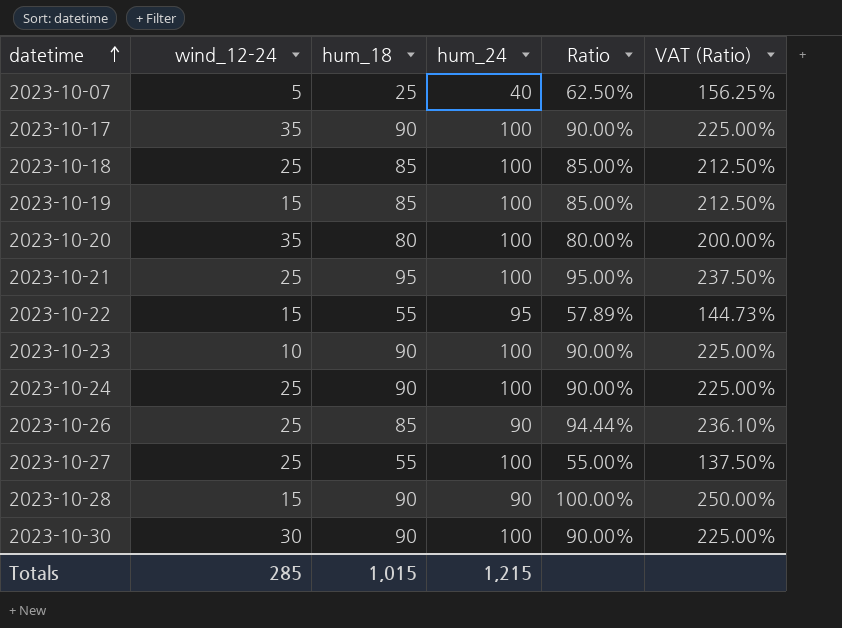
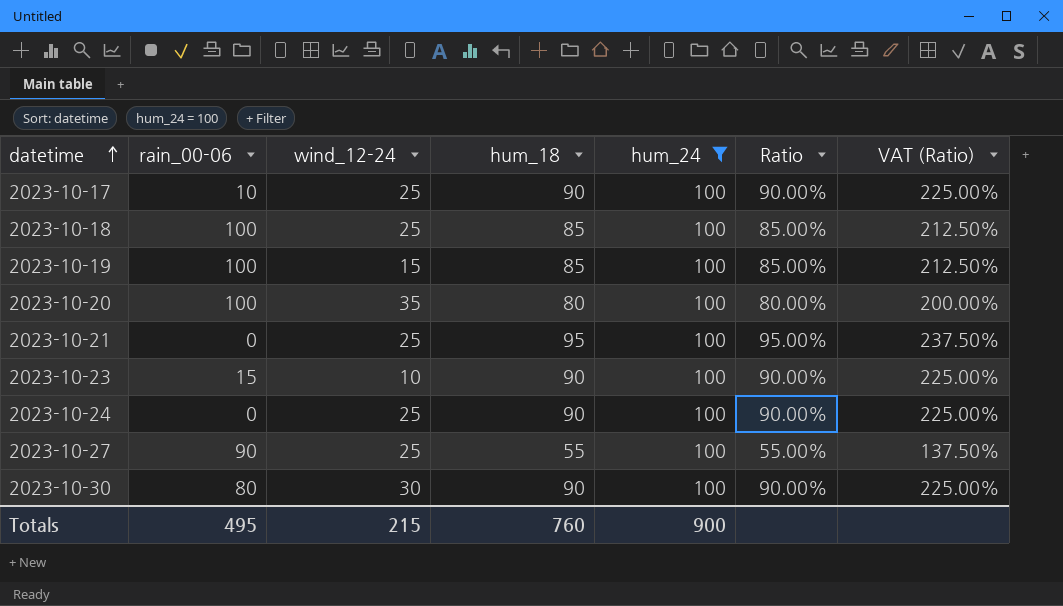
filter: none -> hum_24 = 100
column rain_00-06 | position: none -> 2
2023-10-17 | wind_12-24: 35 -> 25
Totals | wind_12-24: 285 -> 215
Totals | hum_18: 1,015 -> 760
Totals | hum_24: 1,215 -> 900

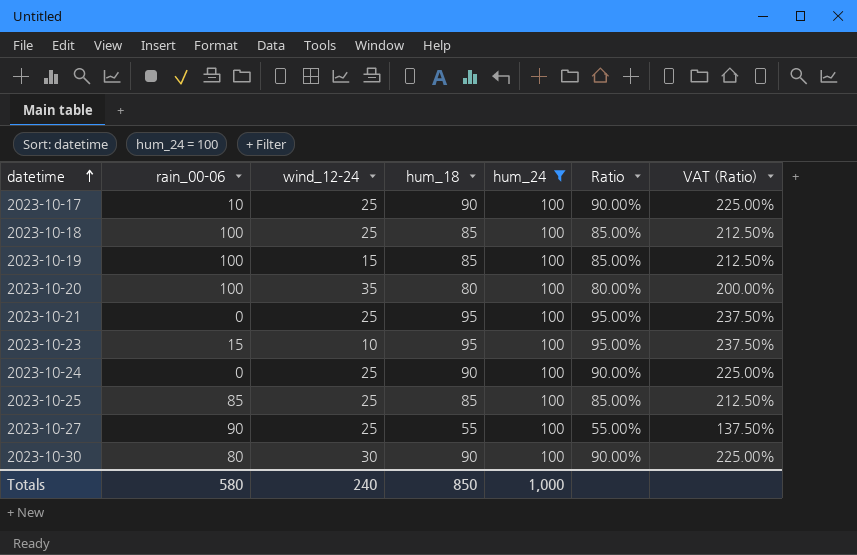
2023-10-23 | hum_18: 90 -> 95
2023-10-23 | Ratio: 90.00% -> 95.00%
2023-10-23 | VAT (Ratio): 225.00% -> 237.50%
row 2023-10-25: none -> 85 | 25 | 85 | 100 | 85.00% | 212.50%
Totals | rain_00-06: 495 -> 580
Totals | wind_12-24: 215 -> 240
Totals | hum_18: 760 -> 850
Totals | hum_24: 900 -> 1,000

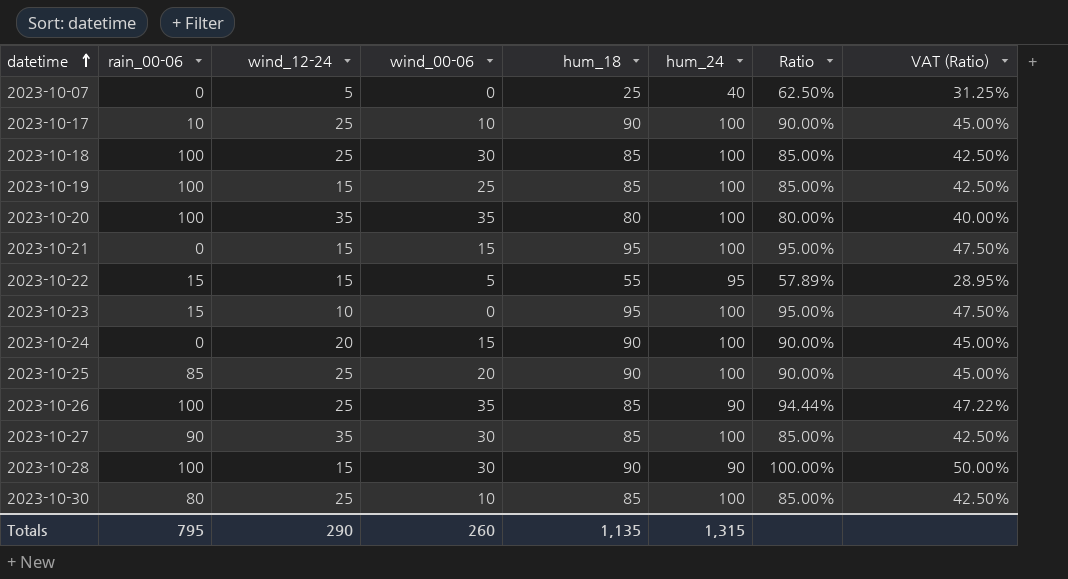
filter: hum_24 = 100 -> none
column wind_00-06 | position: none -> 4
column VAT (Ratio) | formula: [Ratio] * 2.5 -> [Ratio] * 0.5
2023-10-21 | wind_12-24: 25 -> 15
2023-10-24 | wind_12-24: 25 -> 20
2023-10-25 | hum_18: 85 -> 90
2023-10-25 | Ratio: 85.00% -> 90.00%
2023-10-27 | wind_12-24: 25 -> 35
2023-10-27 | hum_18: 55 -> 85
2023-10-27 | Ratio: 55.00% -> 85.00%
2023-10-30 | wind_12-24: 30 -> 25
2023-10-30 | hum_18: 90 -> 85
2023-10-30 | Ratio: 90.00% -> 85.00%
Totals | rain_00-06: 580 -> 795
Totals | wind_12-24: 240 -> 290
Totals | hum_18: 850 -> 1,135
Totals | hum_24: 1,000 -> 1,315

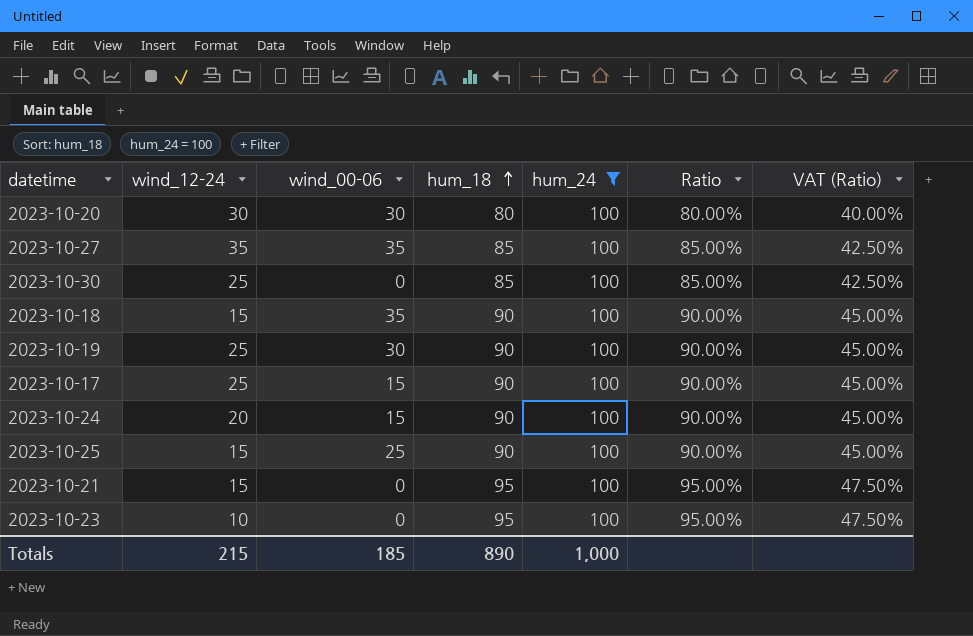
filter: none -> hum_24 = 100
row order: datetime ascending -> hum_18 ascending
column rain_00-06 | position: 2 -> none
2023-10-20 | wind_12-24: 35 -> 30
2023-10-20 | wind_00-06: 35 -> 30
2023-10-27 | wind_00-06: 30 -> 35
2023-10-30 | wind_00-06: 10 -> 0
2023-10-18 | wind_12-24: 25 -> 15
2023-10-18 | wind_00-06: 30 -> 35
2023-10-18 | hum_18: 85 -> 90
2023-10-18 | Ratio: 85.00% -> 90.00%
2023-10-18 | VAT (Ratio): 42.50% -> 45.00%
2023-10-19 | wind_12-24: 15 -> 25
2023-10-19 | wind_00-06: 25 -> 30
2023-10-19 | hum_18: 85 -> 90
2023-10-19 | Ratio: 85.00% -> 90.00%
2023-10-19 | VAT (Ratio): 42.50% -> 45.00%
2023-10-17 | wind_00-06: 10 -> 15
2023-10-25 | wind_12-24: 25 -> 15
2023-10-25 | wind_00-06: 20 -> 25
2023-10-21 | wind_00-06: 15 -> 0
Totals | wind_12-24: 290 -> 215
Totals | wind_00-06: 260 -> 185
Totals | hum_18: 1,135 -> 890
Totals | hum_24: 1,315 -> 1,000

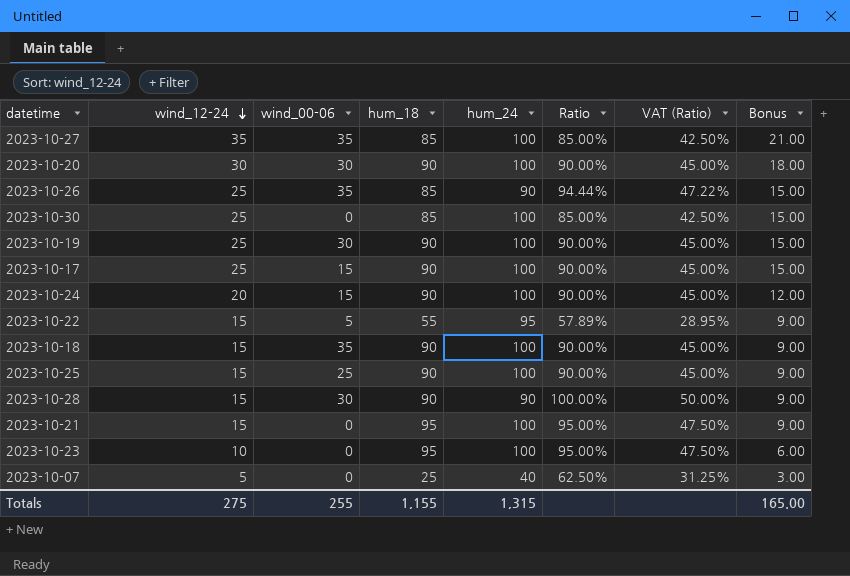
filter: hum_24 = 100 -> none
row order: hum_18 ascending -> wind_12-24 descending
column Bonus | formula: none -> [wind_12-24] * 0.6
2023-10-20 | hum_18: 80 -> 90
2023-10-20 | Ratio: 80.00% -> 90.00%
2023-10-20 | VAT (Ratio): 40.00% -> 45.00%
Totals | wind_12-24: 215 -> 275
Totals | wind_00-06: 185 -> 255
Totals | hum_18: 890 -> 1,155
Totals | hum_24: 1,000 -> 1,315

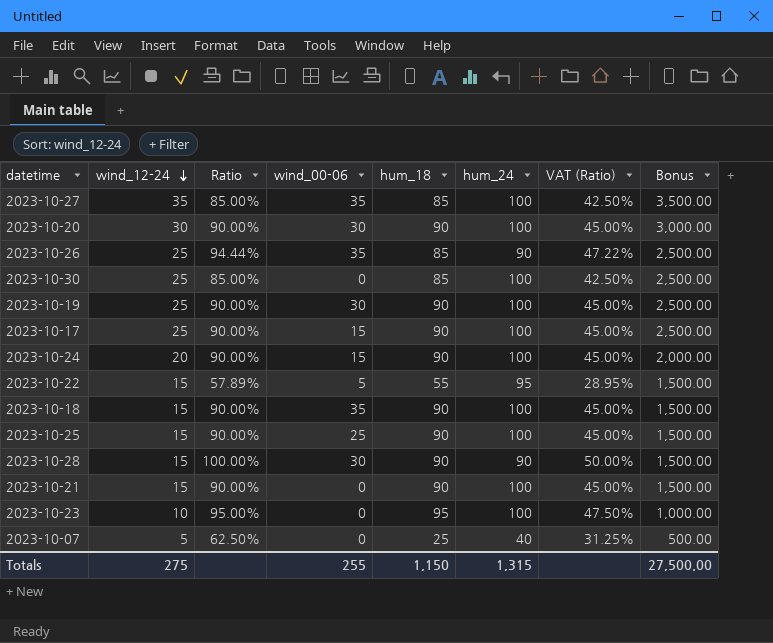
column Ratio | position: 6 -> 3
column Bonus | formula: [wind_12-24] * 0.6 -> [wind_12-24] * 100
2023-10-21 | Ratio: 95.00% -> 90.00%
2023-10-21 | hum_18: 95 -> 90
2023-10-21 | VAT (Ratio): 47.50% -> 45.00%
Totals | hum_18: 1,155 -> 1,150
Totals | Bonus: 165.00 -> 27,500.00

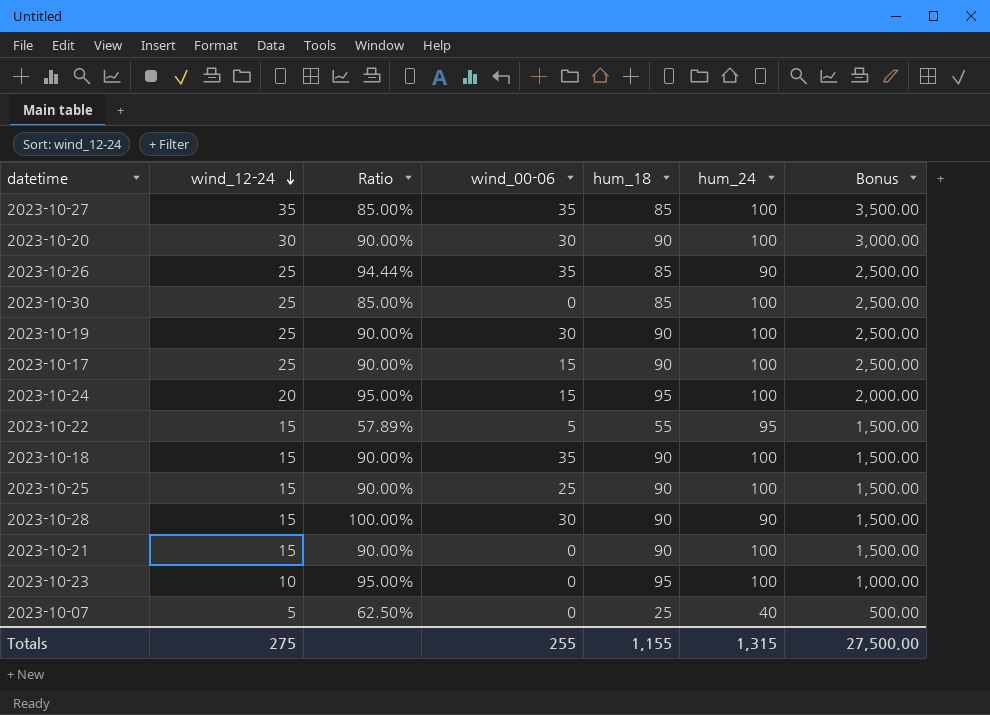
column VAT (Ratio) | formula: [Ratio] * 0.5 -> none
2023-10-24 | Ratio: 90.00% -> 95.00%
2023-10-24 | hum_18: 90 -> 95
Totals | hum_18: 1,150 -> 1,155

